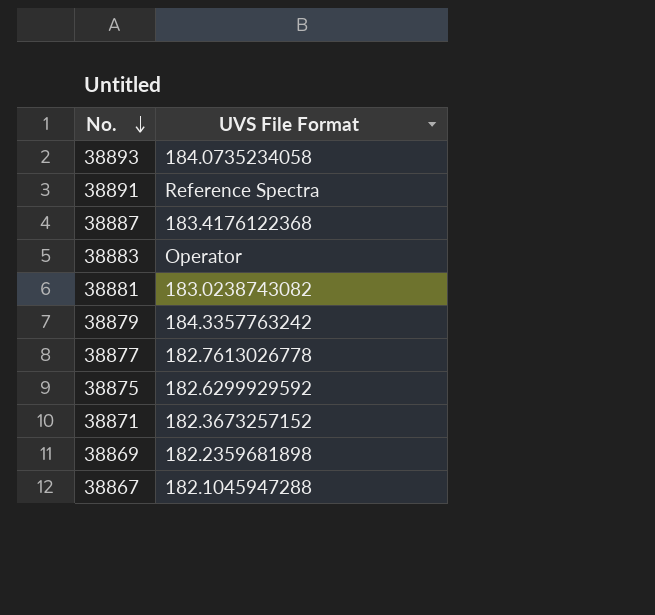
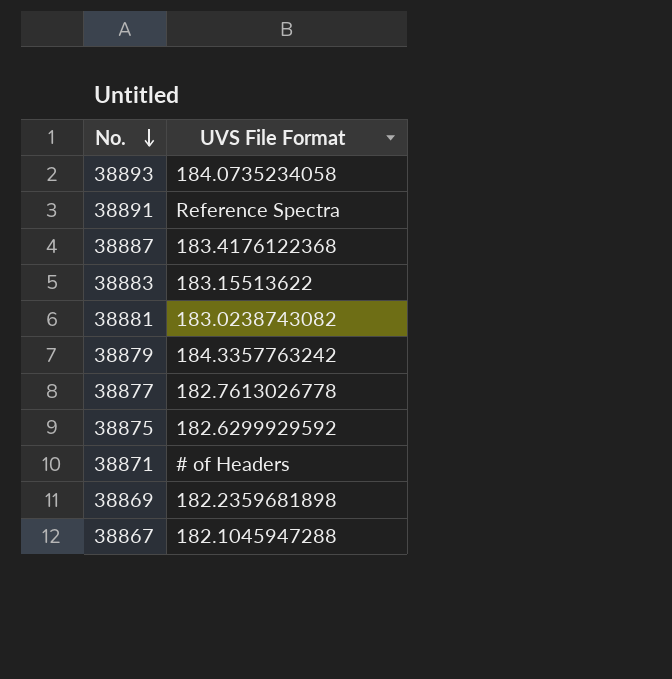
38883 | UVS File Format: Operator -> 183.15513622
38871 | UVS File Format: 182.3673257152 -> # of Headers

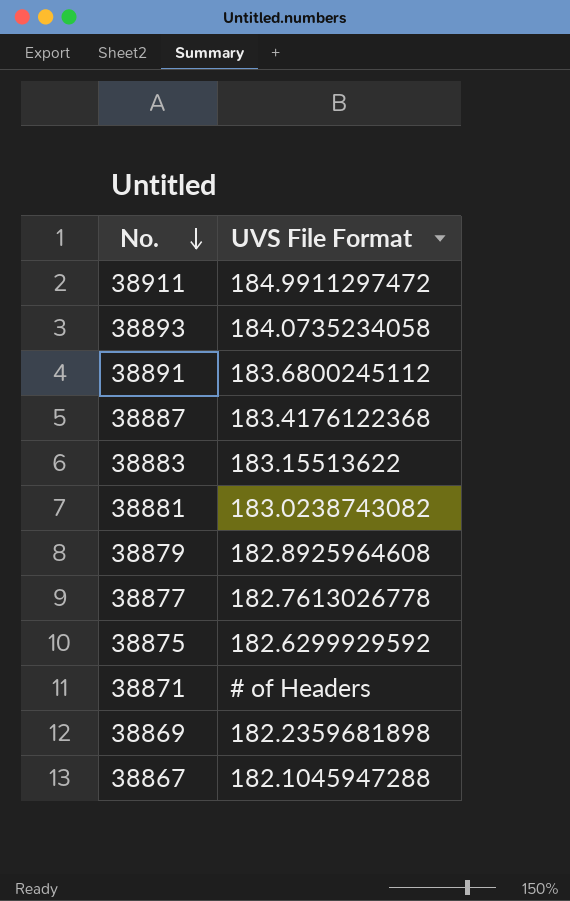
row 38911: none -> 184.9911297472
38891 | UVS File Format: Reference Spectra -> 183.6800245112
38879 | UVS File Format: 184.3357763242 -> 182.8925964608

